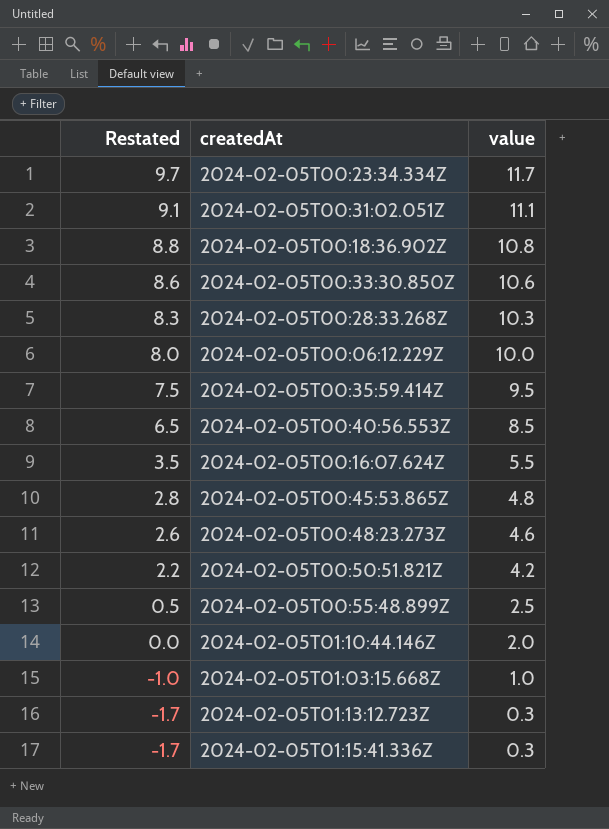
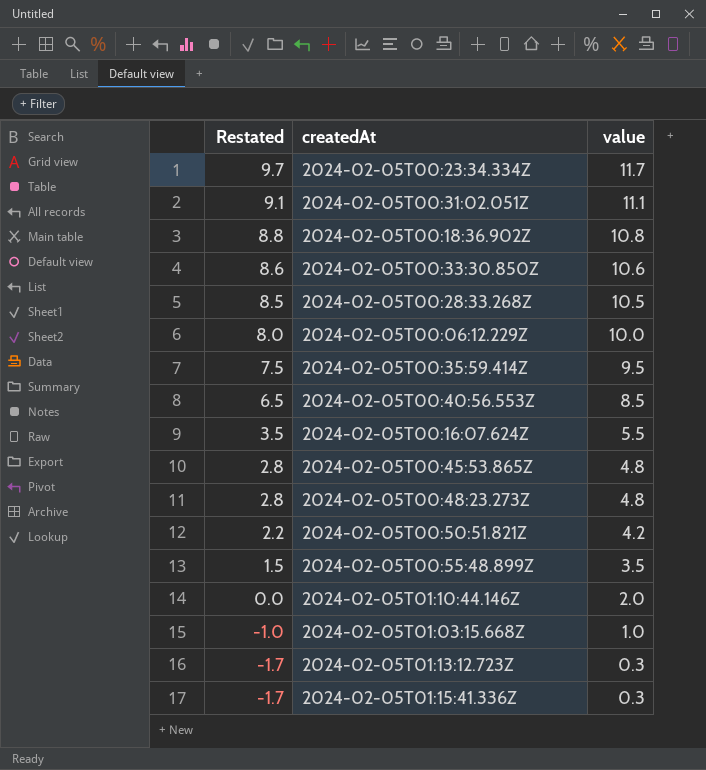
2024-02-05T00:28:33.268Z | Restated: 8.3 -> 8.5
2024-02-05T00:28:33.268Z | value: 10.3 -> 10.5
2024-02-05T00:48:23.273Z | Restated: 2.6 -> 2.8
2024-02-05T00:48:23.273Z | value: 4.6 -> 4.8
2024-02-05T00:55:48.899Z | Restated: 0.5 -> 1.5
2024-02-05T00:55:48.899Z | value: 2.5 -> 3.5

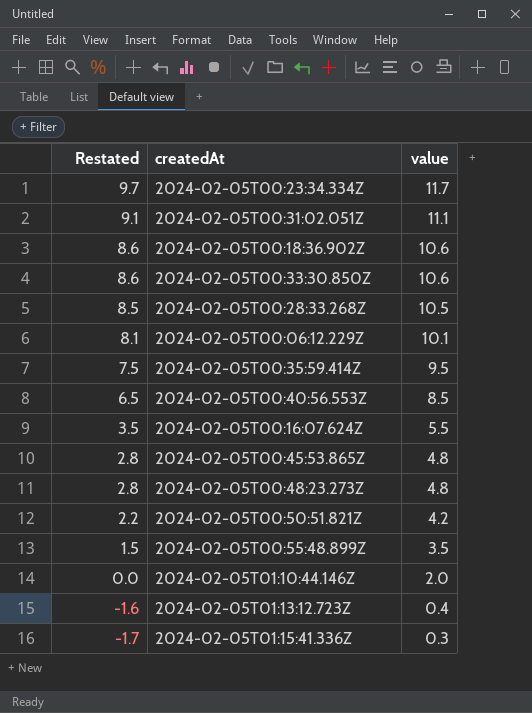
row 2024-02-05T01:03:15.668Z: -1.0 | 1.0 -> none
2024-02-05T00:18:36.902Z | Restated: 8.8 -> 8.6
2024-02-05T00:18:36.902Z | value: 10.8 -> 10.6
2024-02-05T00:06:12.229Z | Restated: 8.0 -> 8.1
2024-02-05T00:06:12.229Z | value: 10.0 -> 10.1
2024-02-05T01:13:12.723Z | Restated: -1.7 -> -1.6
2024-02-05T01:13:12.723Z | value: 0.3 -> 0.4

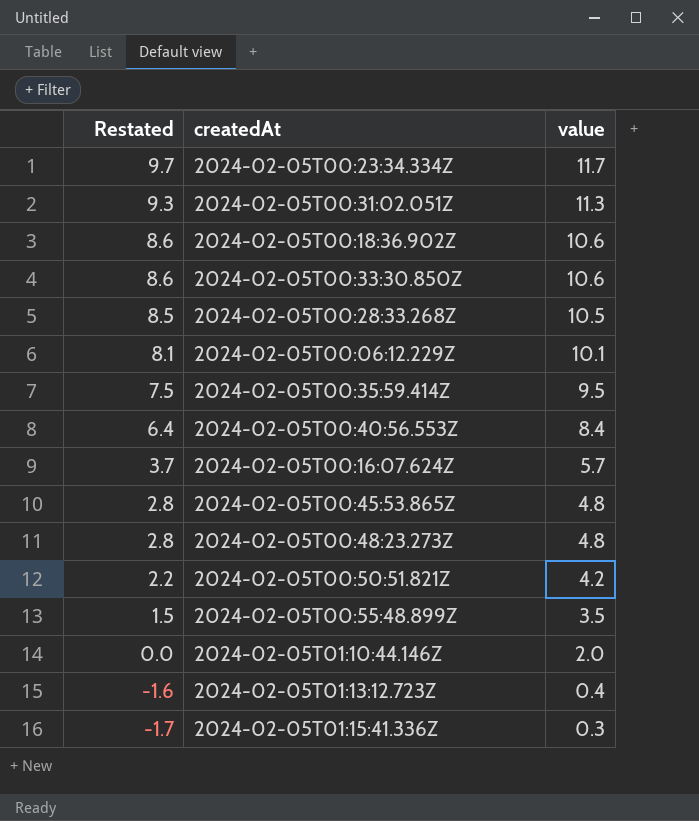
2024-02-05T00:31:02.051Z | Restated: 9.1 -> 9.3
2024-02-05T00:31:02.051Z | value: 11.1 -> 11.3
2024-02-05T00:40:56.553Z | Restated: 6.5 -> 6.4
2024-02-05T00:40:56.553Z | value: 8.5 -> 8.4
2024-02-05T00:16:07.624Z | Restated: 3.5 -> 3.7
2024-02-05T00:16:07.624Z | value: 5.5 -> 5.7

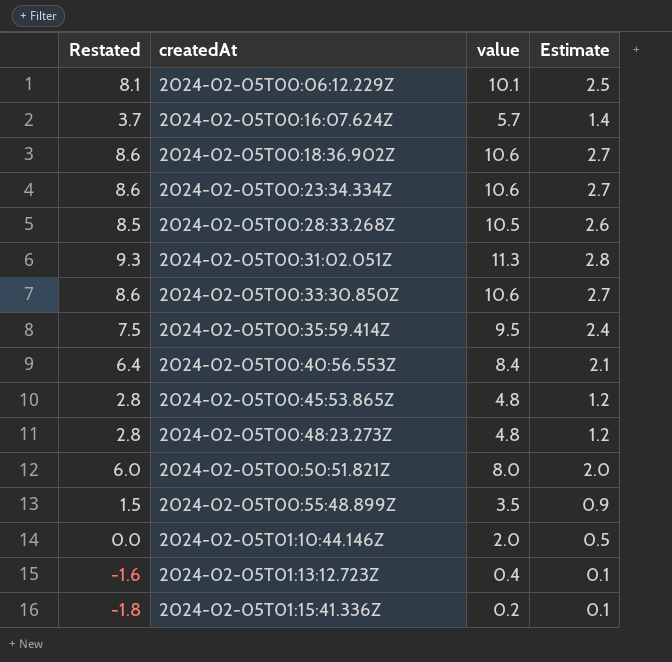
row order: Restated descending -> createdAt ascending
column Estimate | formula: none -> [value] * 0.25
2024-02-05T00:23:34.334Z | Restated: 9.7 -> 8.6
2024-02-05T00:23:34.334Z | value: 11.7 -> 10.6
2024-02-05T00:50:51.821Z | Restated: 2.2 -> 6.0
2024-02-05T00:50:51.821Z | value: 4.2 -> 8.0
2024-02-05T01:15:41.336Z | Restated: -1.7 -> -1.8
2024-02-05T01:15:41.336Z | value: 0.3 -> 0.2

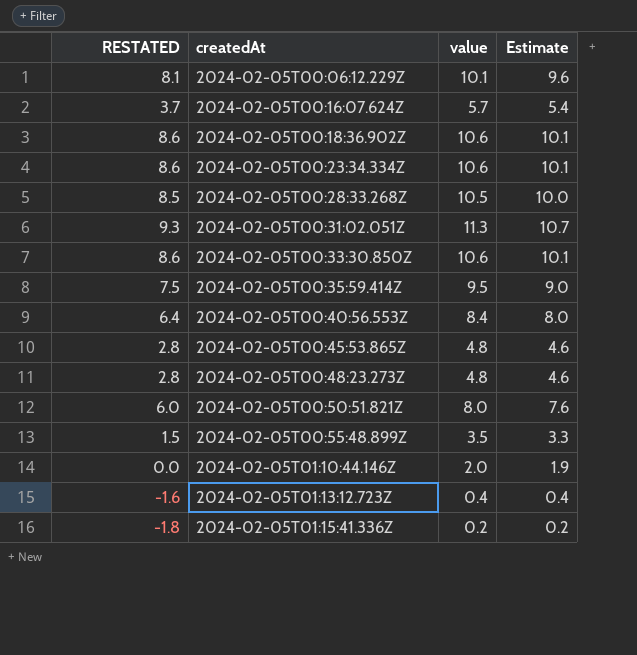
column name: Restated -> RESTATED
column Estimate | formula: [value] * 0.25 -> [value] * 0.95

